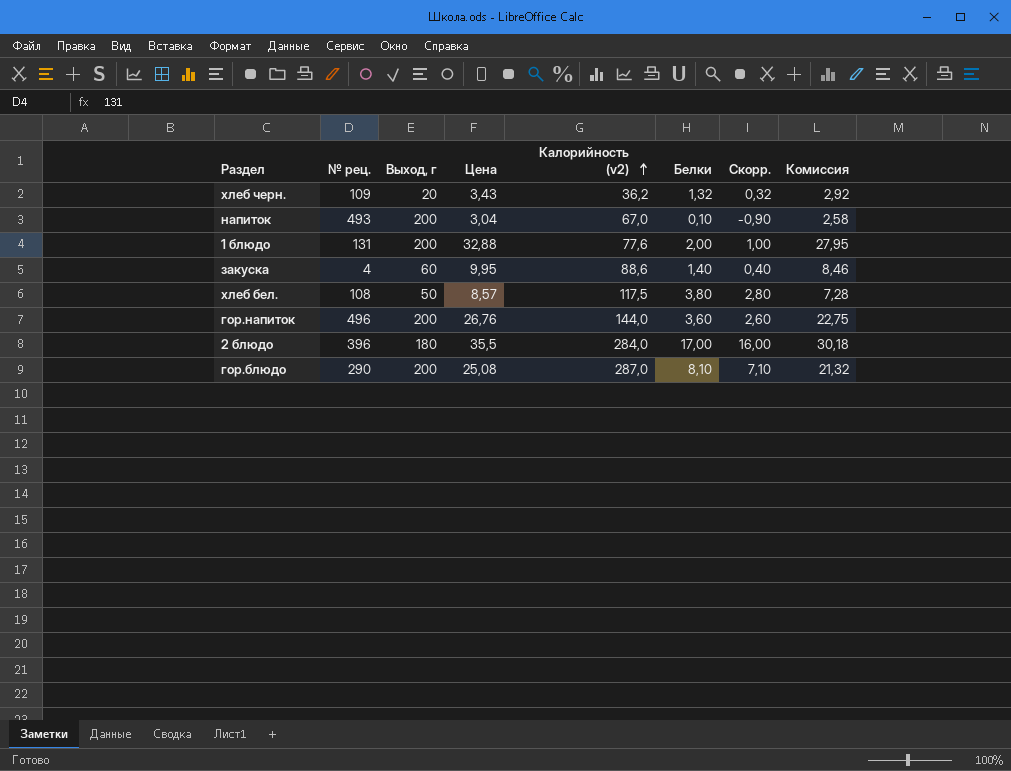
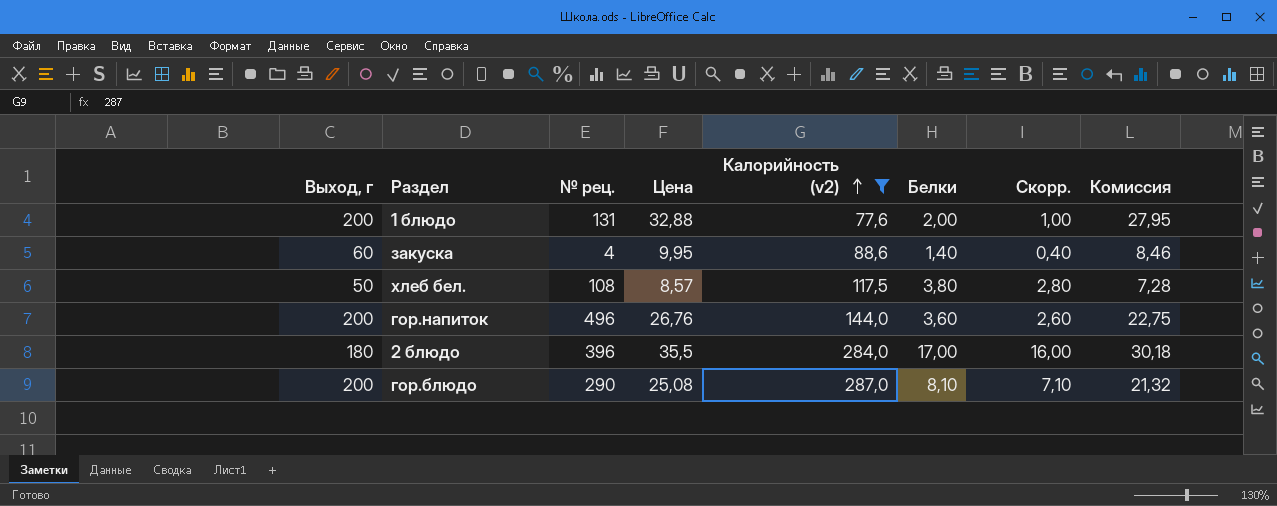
filter: none -> Калорийность (v2) >= 77,6
column Выход, г | position: 3 -> 1

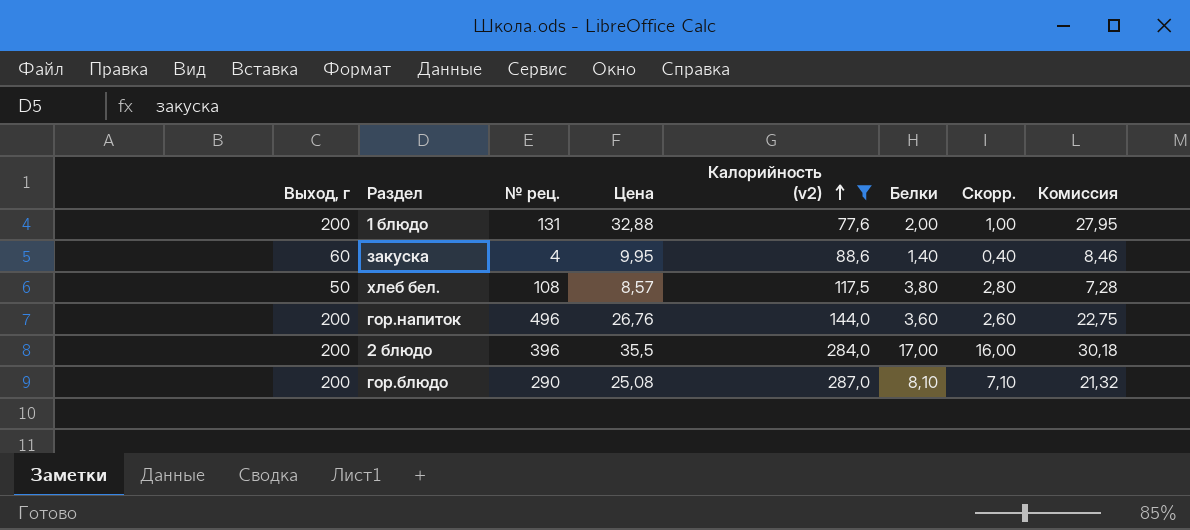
2 блюдо | Выход, г: 180 -> 200

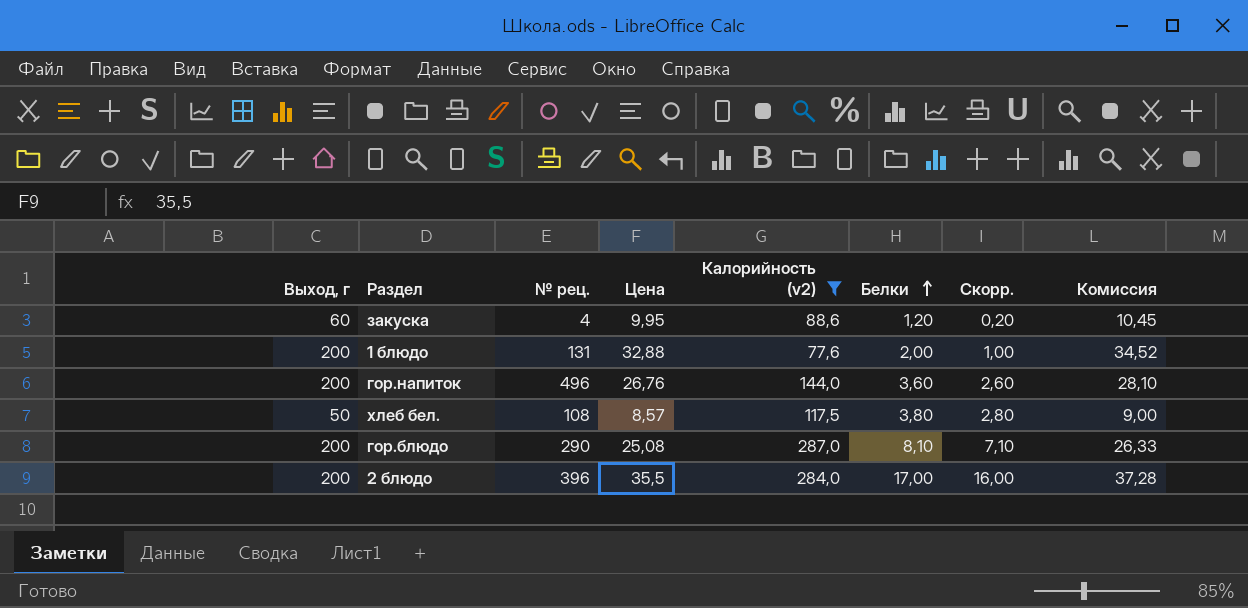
row order: Калорийность (v2) ascending -> Белки ascending
column Комиссия | formula: [Цена] * 0,85 -> [Цена] * 1,05
закуска | Белки: 1,40 -> 1,20
закуска | Скорр.: 0,40 -> 0,20

